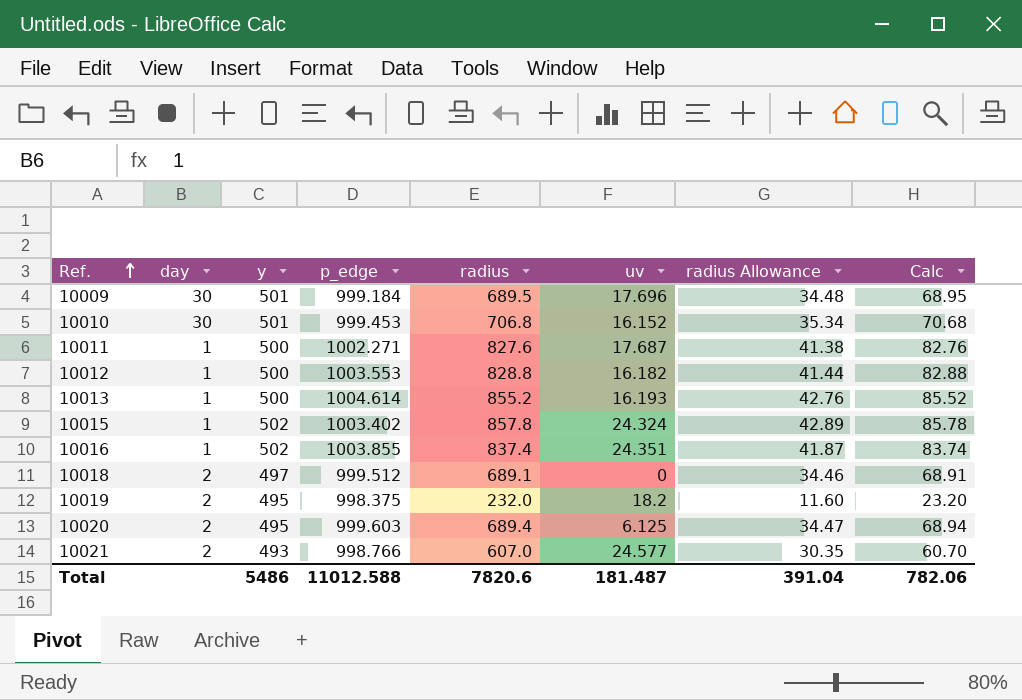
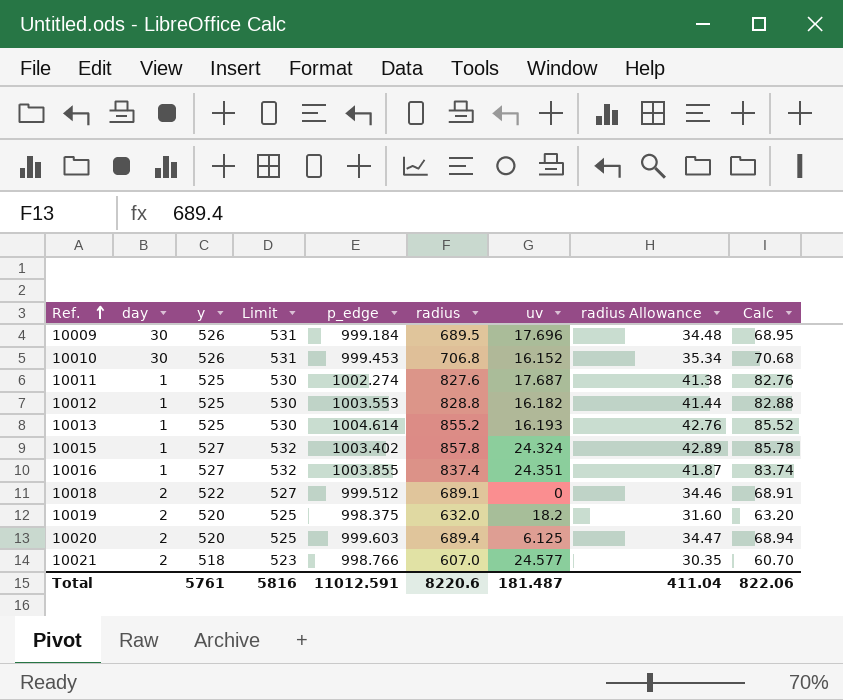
column Limit | formula: none -> [y] + 5
10009 | y: 501 -> 526
10010 | y: 501 -> 526
10011 | y: 500 -> 525
10011 | p_edge: 1002.271 -> 1002.274
10012 | y: 500 -> 525
10013 | y: 500 -> 525
10015 | y: 502 -> 527
10016 | y: 502 -> 527
10018 | y: 497 -> 522
10019 | y: 495 -> 520
10019 | radius: 232.0 -> 632.0
10019 | radius Allowance: 11.60 -> 31.60
10019 | Calc: 23.20 -> 63.20
10020 | y: 495 -> 520
10021 | y: 493 -> 518
Total | y: 5486 -> 5761
Total | p_edge: 11012.588 -> 11012.591
Total | radius: 7820.6 -> 8220.6
Total | radius Allowance: 391.04 -> 411.04
Total | Calc: 782.06 -> 822.06

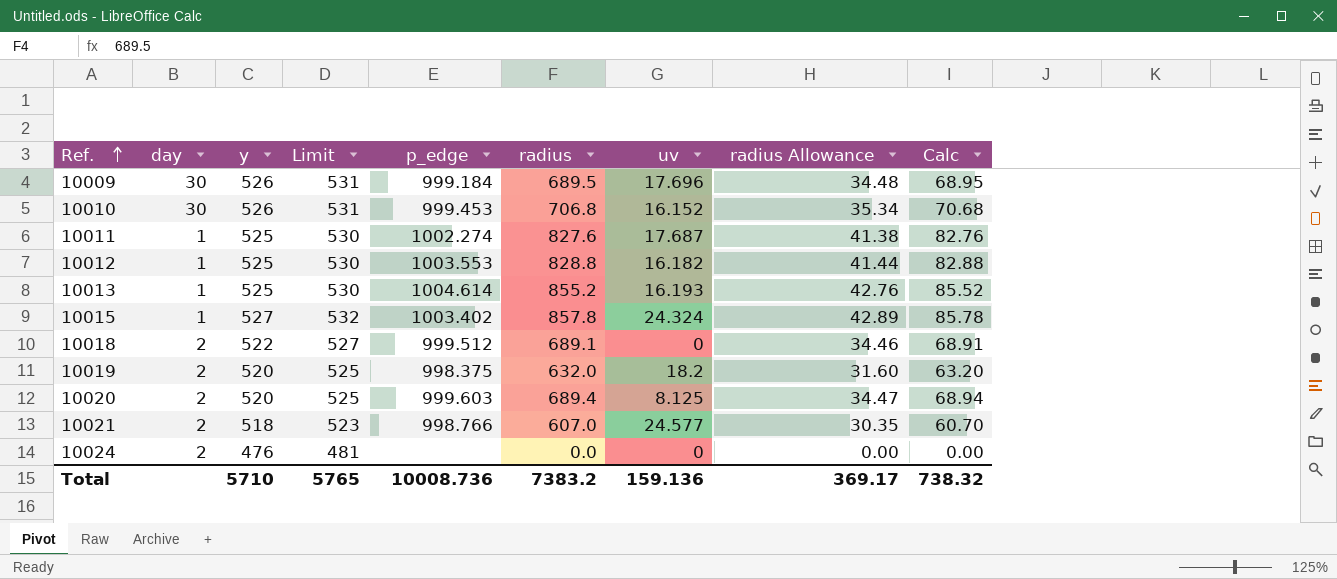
row 10016: 1 | 527 | 532 | 1003.855 | 837.4 | 24.351 | 41.87 | 83.74 -> none
10020 | uv: 6.125 -> 8.125
row 10024: none -> 2 | 476 | 481 | none | 0.0 | 0 | 0.00 | 0.00
Total | y: 5761 -> 5710
Total | Limit: 5816 -> 5765
Total | p_edge: 11012.591 -> 10008.736
Total | radius: 8220.6 -> 7383.2
Total | uv: 181.487 -> 159.136
Total | radius Allowance: 411.04 -> 369.17
Total | Calc: 822.06 -> 738.32

